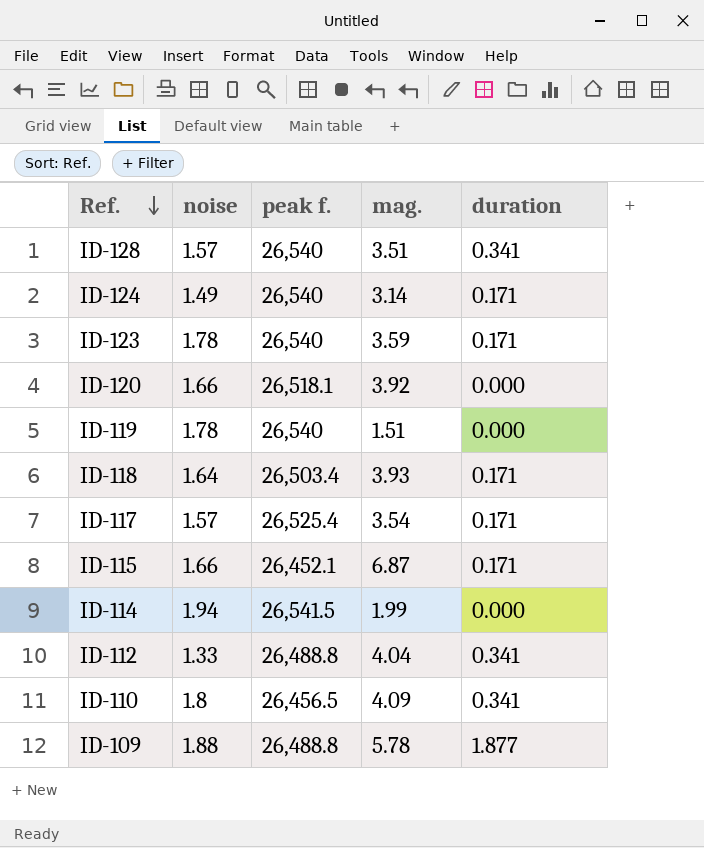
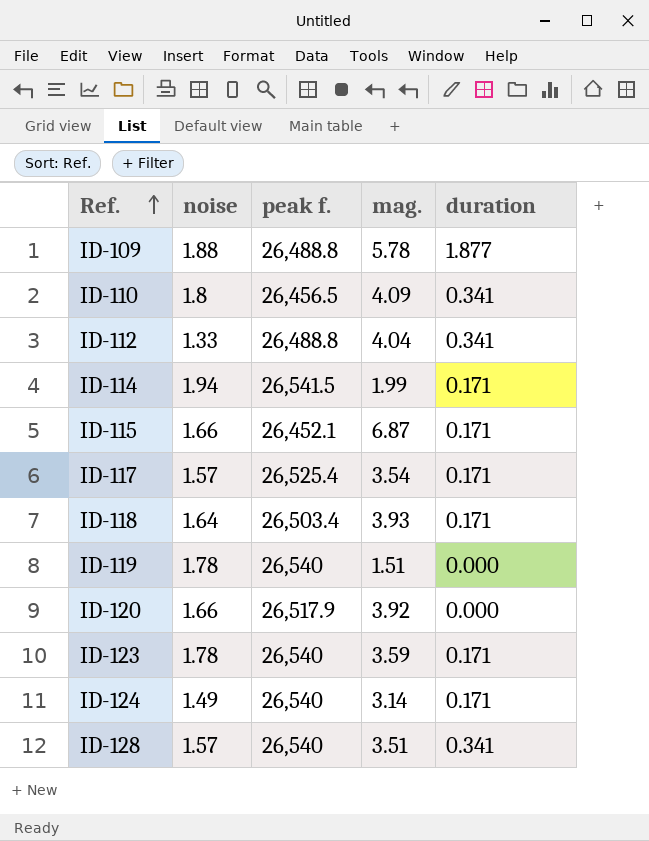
row order: Ref. descending -> Ref. ascending
ID-114 | duration: 0.000 -> 0.171
ID-120 | peak f.: 26,518.1 -> 26,517.9

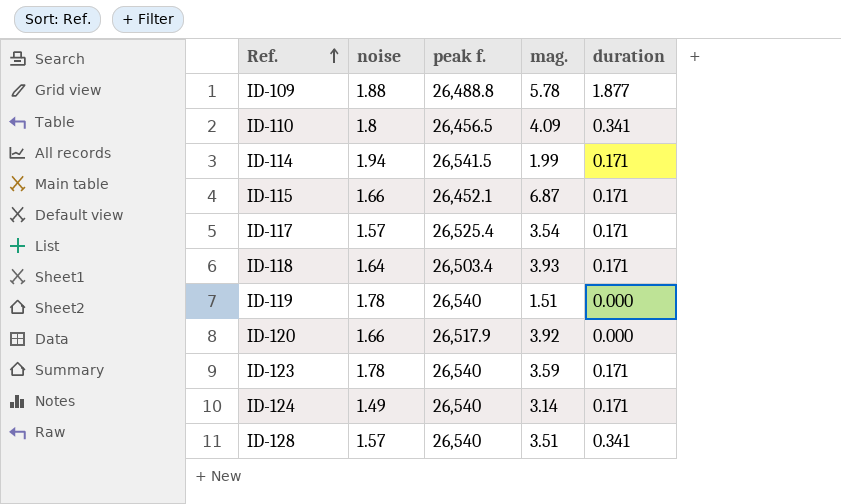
row ID-112: 1.33 | 26,488.8 | 4.04 | 0.341 -> none

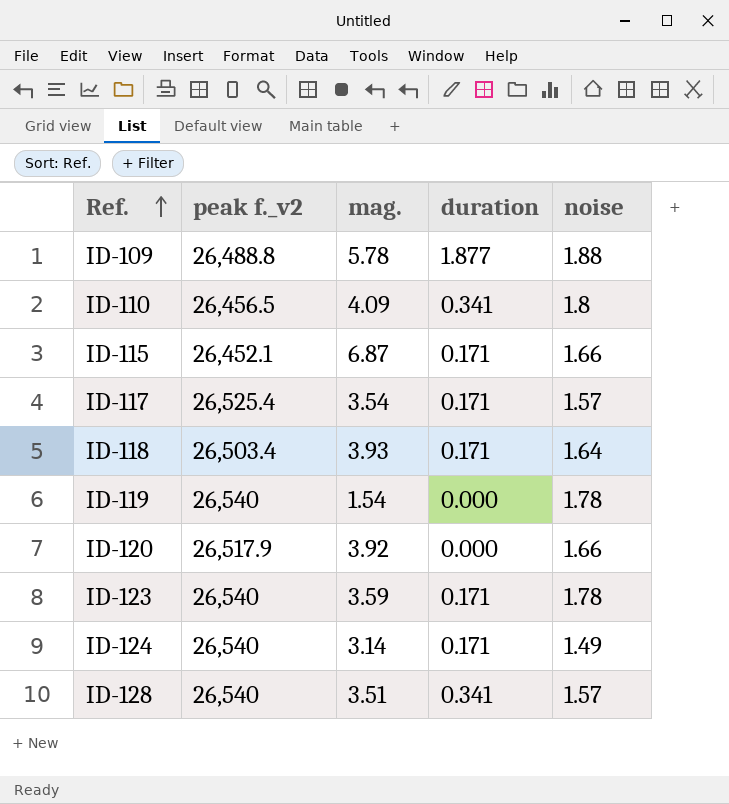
column name: peak f. -> peak f._v2
column noise | position: 2 -> 5
row ID-114: 1.94 | 26,541.5 | 1.99 | 0.171 -> none
ID-119 | mag.: 1.51 -> 1.54

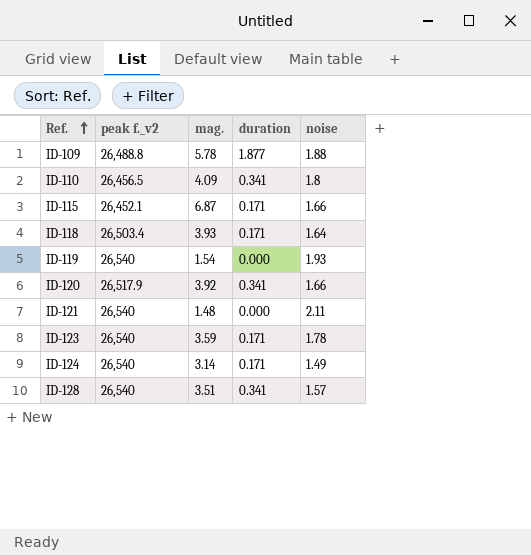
row ID-117: 26,525.4 | 3.54 | 0.171 | 1.57 -> none
ID-119 | noise: 1.78 -> 1.93
ID-120 | duration: 0.000 -> 0.341
row ID-121: none -> 26,540 | 1.48 | 0.000 | 2.11

